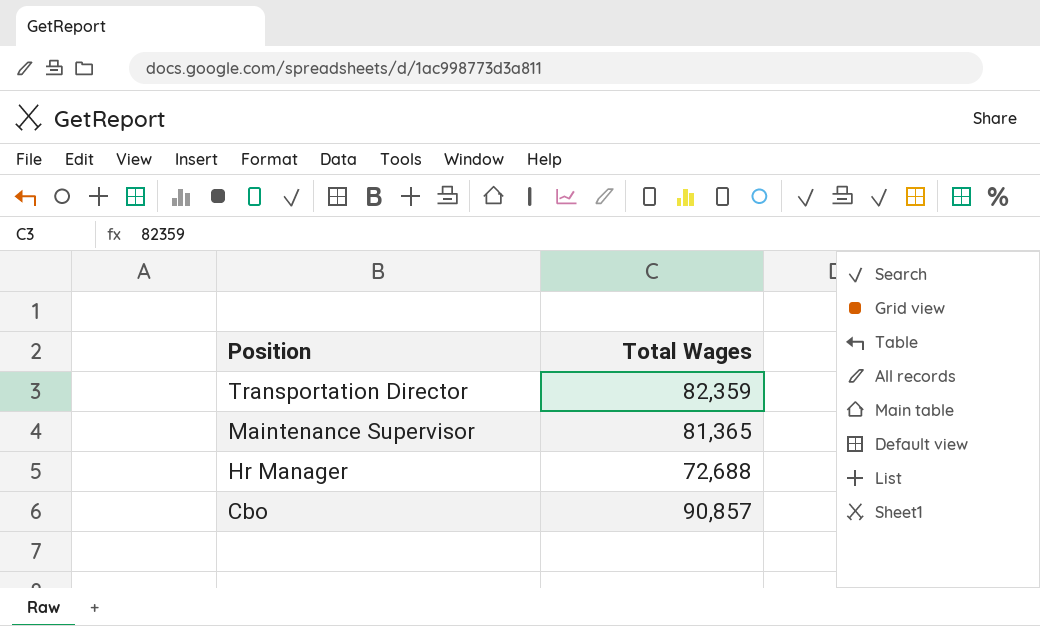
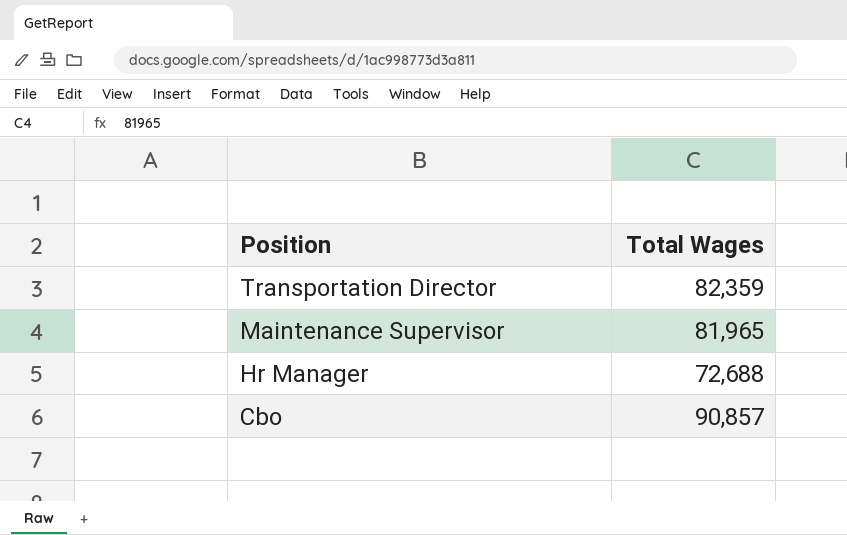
Maintenance Supervisor | Total Wages: 81,365 -> 81,965

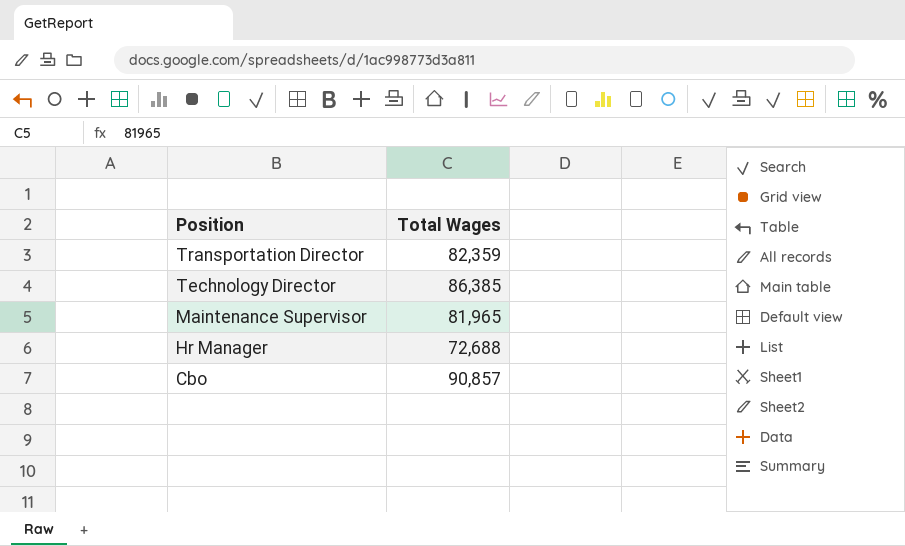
row Technology Director: none -> 86,385

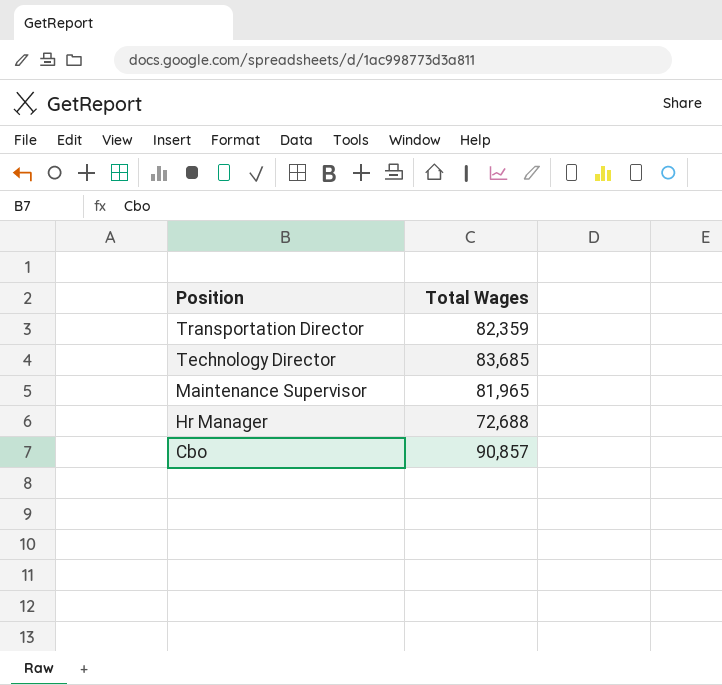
Technology Director | Total Wages: 86,385 -> 83,685

